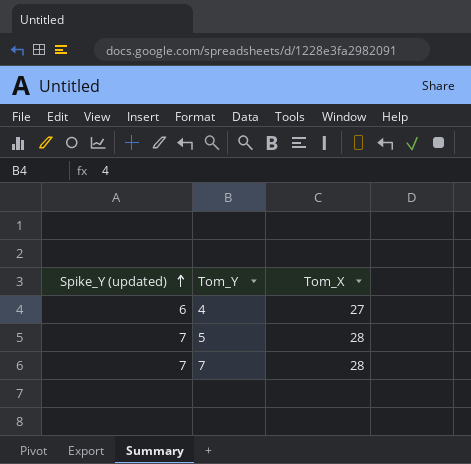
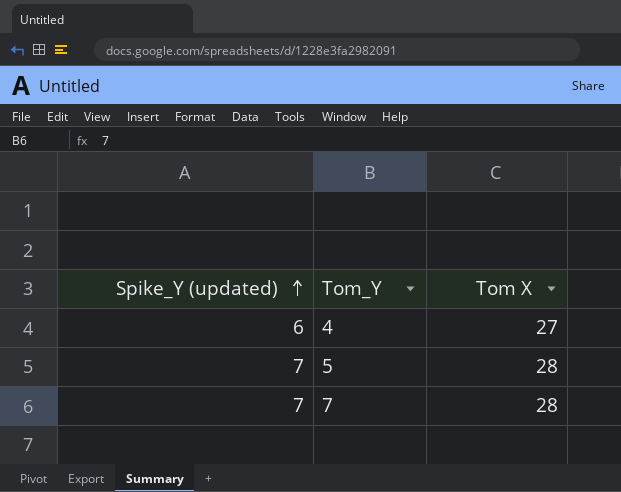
column name: Tom_X -> Tom X

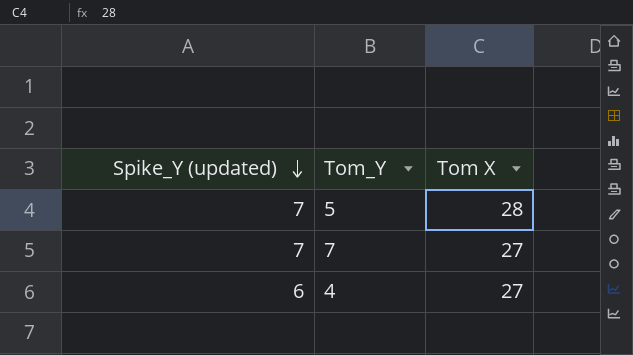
row order: Spike_Y (updated) ascending -> Spike_Y (updated) descending
7 | Tom X: 28 -> 27

